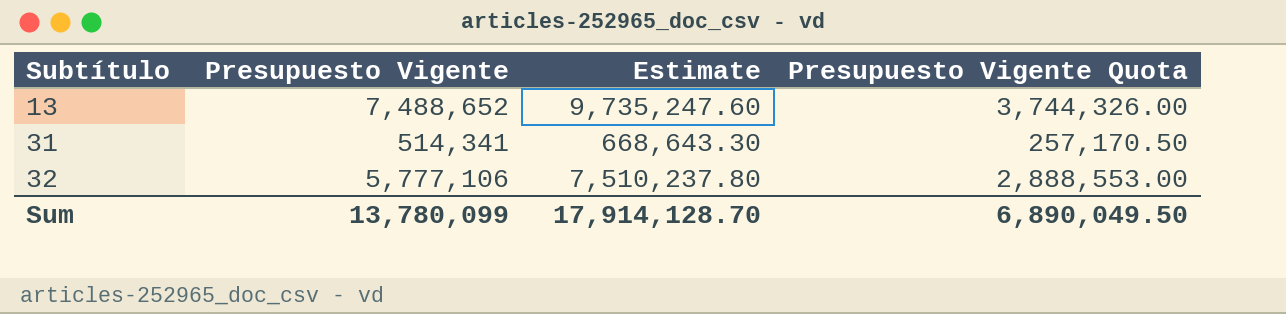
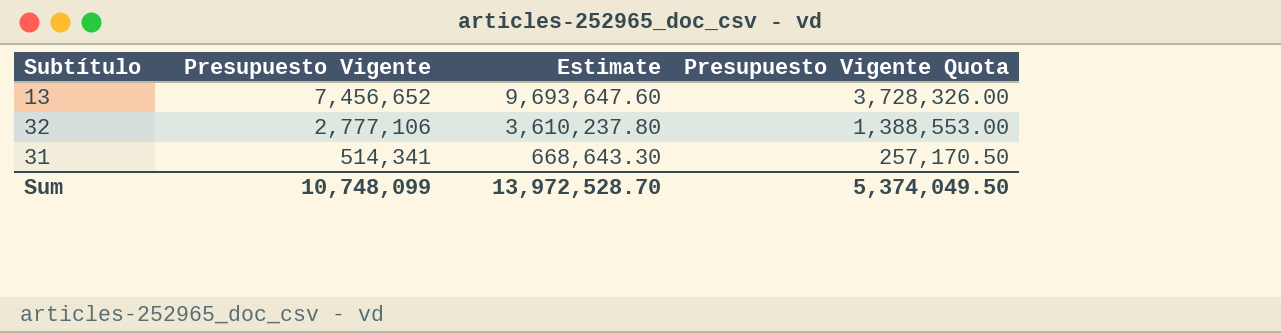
row order: Subtítulo ascending -> Presupuesto Vigente descending
13 | Presupuesto Vigente: 7,488,652 -> 7,456,652
13 | Estimate: 9,735,247.60 -> 9,693,647.60
13 | Presupuesto Vigente Quota: 3,744,326.00 -> 3,728,326.00
32 | Presupuesto Vigente: 5,777,106 -> 2,777,106
32 | Estimate: 7,510,237.80 -> 3,610,237.80
32 | Presupuesto Vigente Quota: 2,888,553.00 -> 1,388,553.00
Sum | Presupuesto Vigente: 13,780,099 -> 10,748,099
Sum | Estimate: 17,914,128.70 -> 13,972,528.70
Sum | Presupuesto Vigente Quota: 6,890,049.50 -> 5,374,049.50

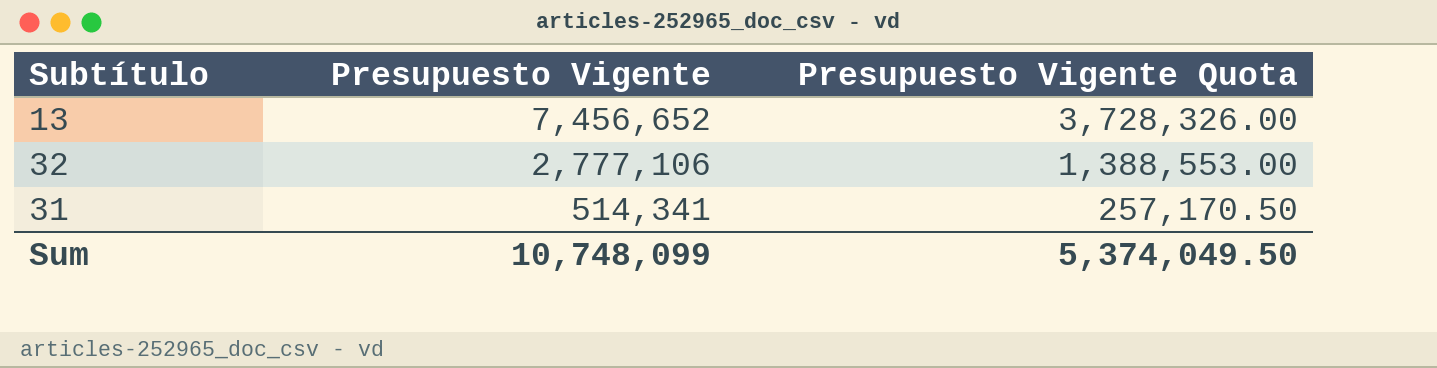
column Estimate | formula: [Presupuesto Vigente] * 1.3 -> none

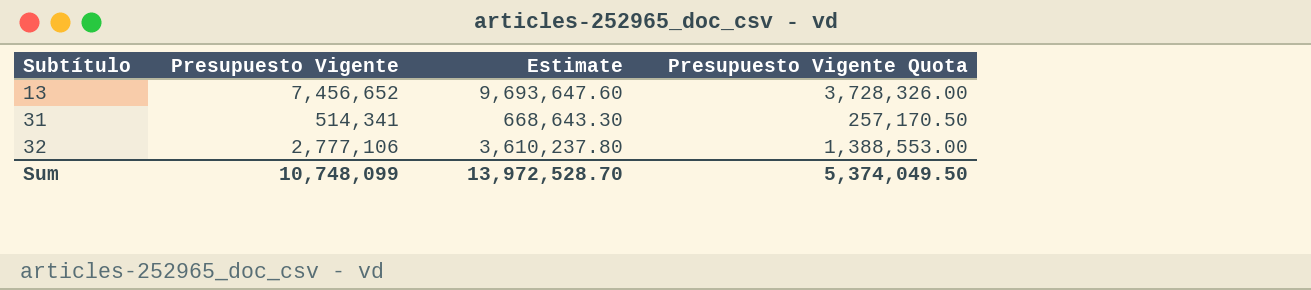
row order: Presupuesto Vigente descending -> Subtítulo ascending
column Estimate | formula: none -> [Presupuesto Vigente] * 1.3

